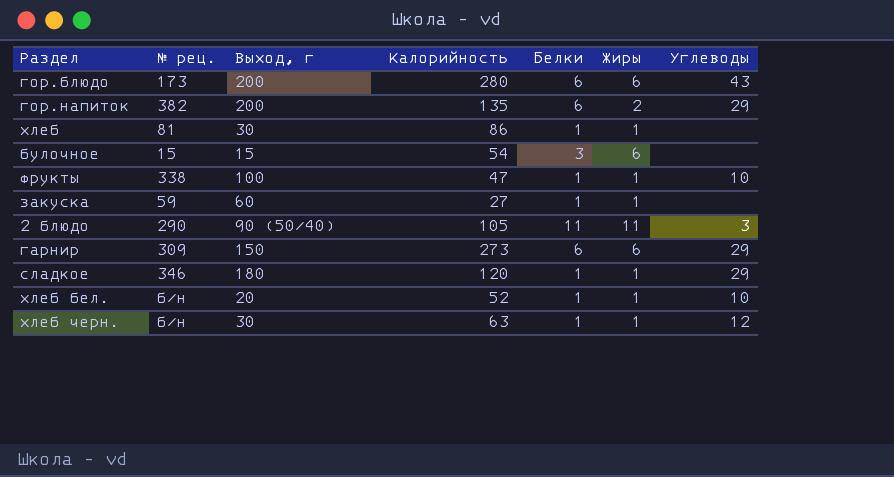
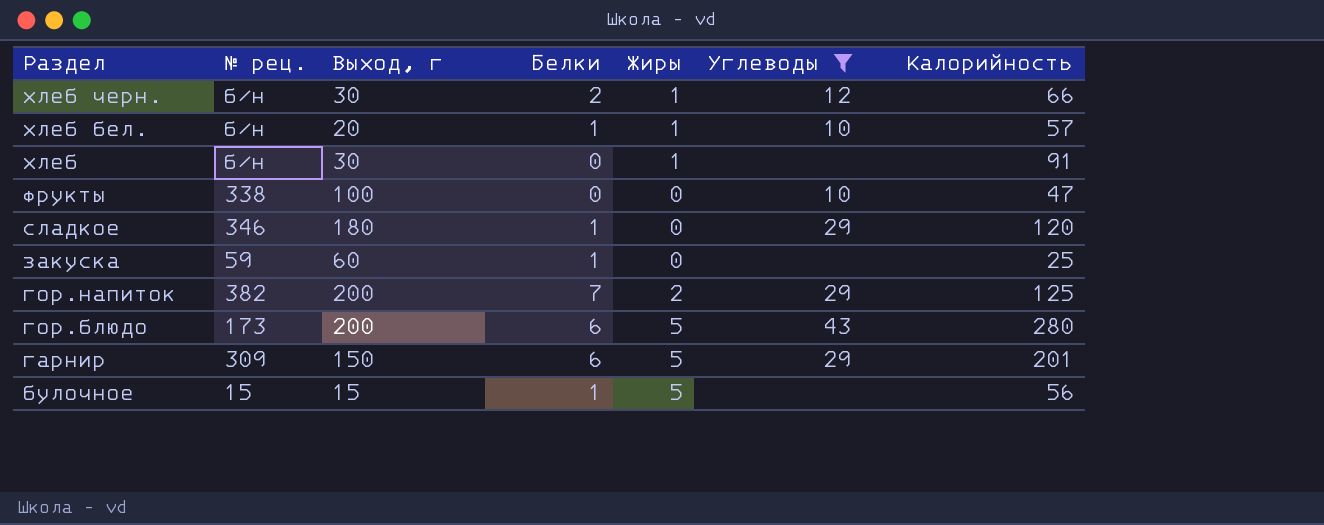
filter: none -> Углеводы != 3
row order: none -> Раздел descending
column Калорийность | position: 4 -> 7
хлеб черн. | Белки: 1 -> 2
хлеб черн. | Калорийность: 63 -> 66
хлеб бел. | Калорийность: 52 -> 57
хлеб | № рец.: 81 -> б/н
хлеб | Белки: 1 -> 0
хлеб | Калорийность: 86 -> 91
фрукты | Белки: 1 -> 0
фрукты | Жиры: 1 -> 0
сладкое | Жиры: 1 -> 0
закуска | Жиры: 1 -> 0
закуска | Калорийность: 27 -> 25
гор.напиток | Белки: 6 -> 7
гор.напиток | Калорийность: 135 -> 125
гор.блюдо | Жиры: 6 -> 5
гарнир | Жиры: 6 -> 5
гарнир | Калорийность: 273 -> 201
булочное | Белки: 3 -> 1
булочное | Жиры: 6 -> 5
булочное | Калорийность: 54 -> 56

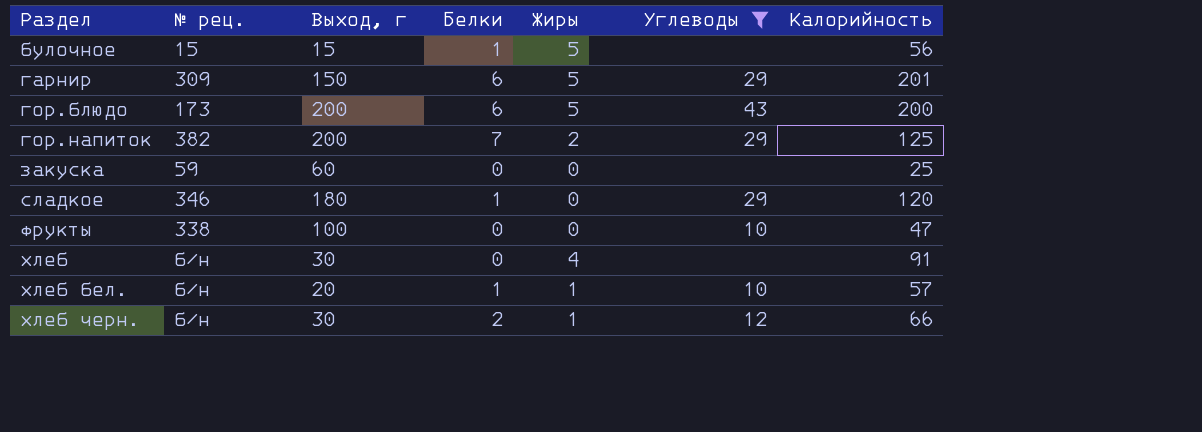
row order: Раздел descending -> Раздел ascending
гор.блюдо | Калорийность: 280 -> 200
закуска | Белки: 1 -> 0
хлеб | Жиры: 1 -> 4

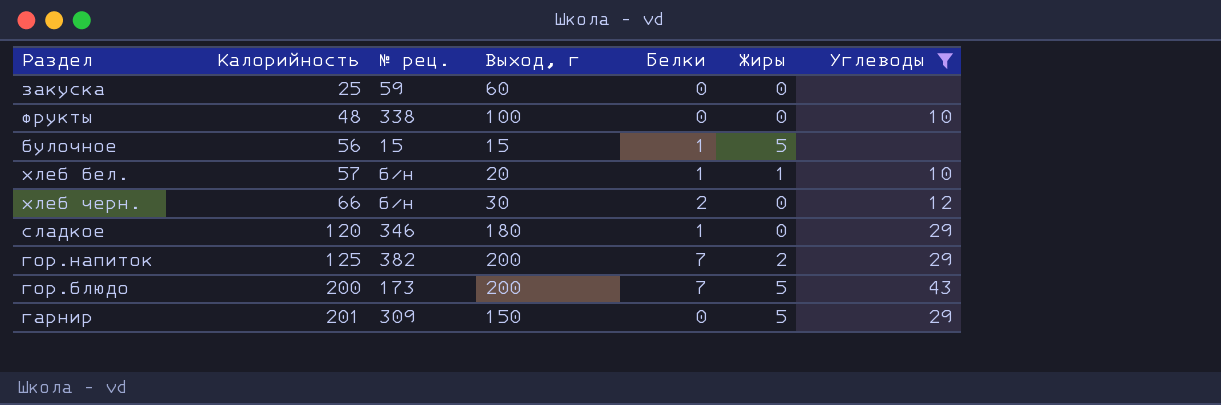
row order: Раздел ascending -> Калорийность ascending
column Калорийность | position: 7 -> 2
row хлеб: б/н | 30 | 0 | 4 | none | 91 -> none
фрукты | Калорийность: 47 -> 48
хлеб черн. | Жиры: 1 -> 0
гор.блюдо | Белки: 6 -> 7
гарнир | Белки: 6 -> 0

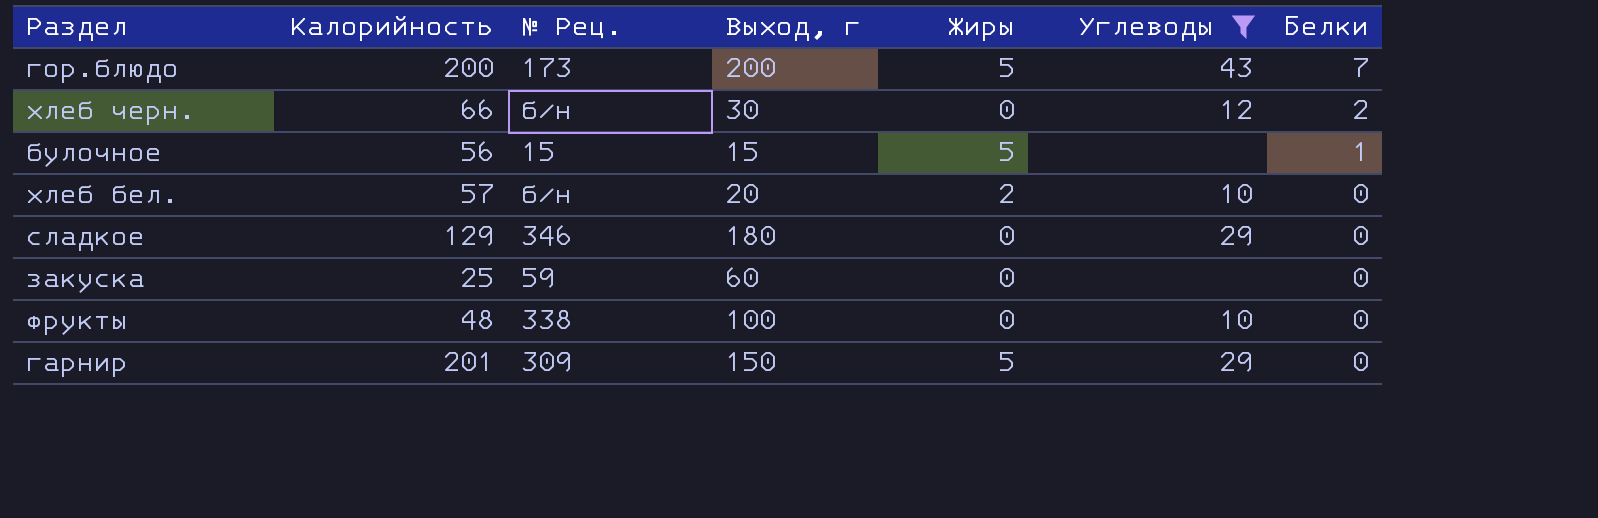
row order: Калорийность ascending -> Белки descending
column name: № рец. -> № Рец.
column Белки | position: 5 -> 7
row гор.напиток: 125 | 382 | 200 | 7 | 2 | 29 -> none
хлеб бел. | Жиры: 1 -> 2
хлеб бел. | Белки: 1 -> 0
сладкое | Калорийность: 120 -> 129
сладкое | Белки: 1 -> 0

